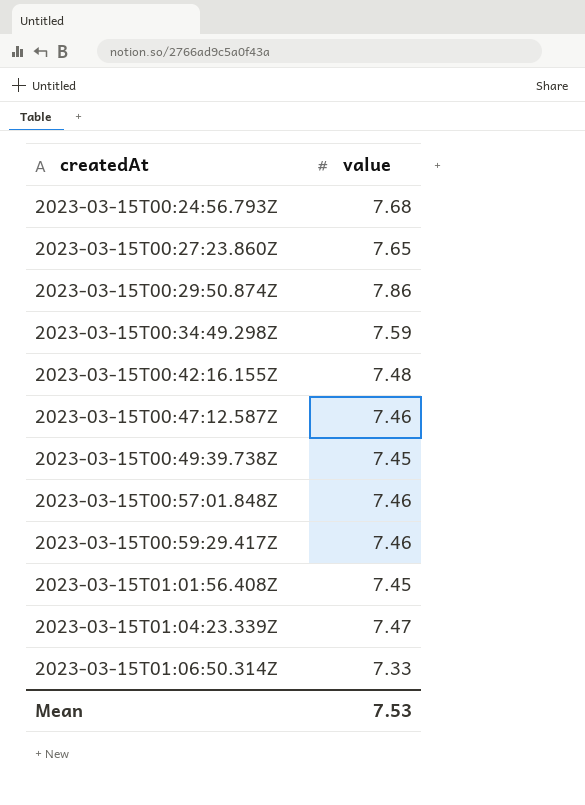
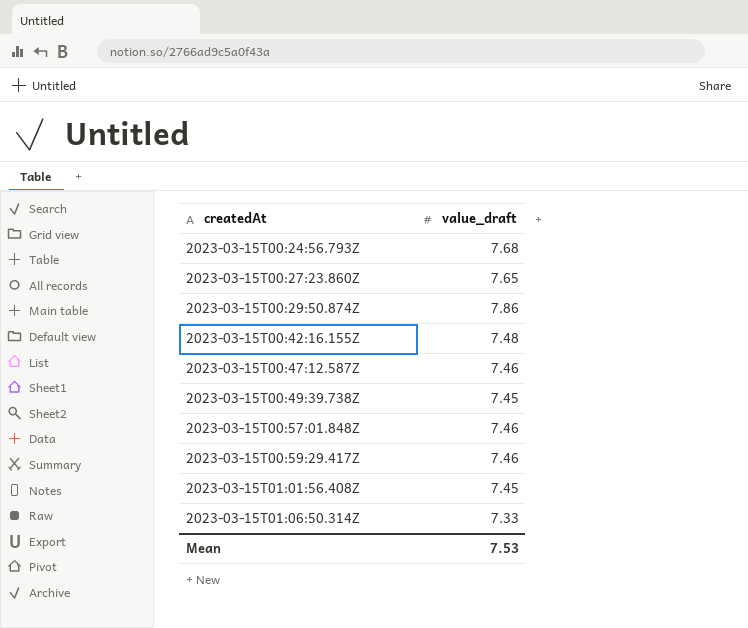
column name: value -> value_draft
row 2023-03-15T00:34:49.298Z: 7.59 -> none
row 2023-03-15T01:04:23.339Z: 7.47 -> none

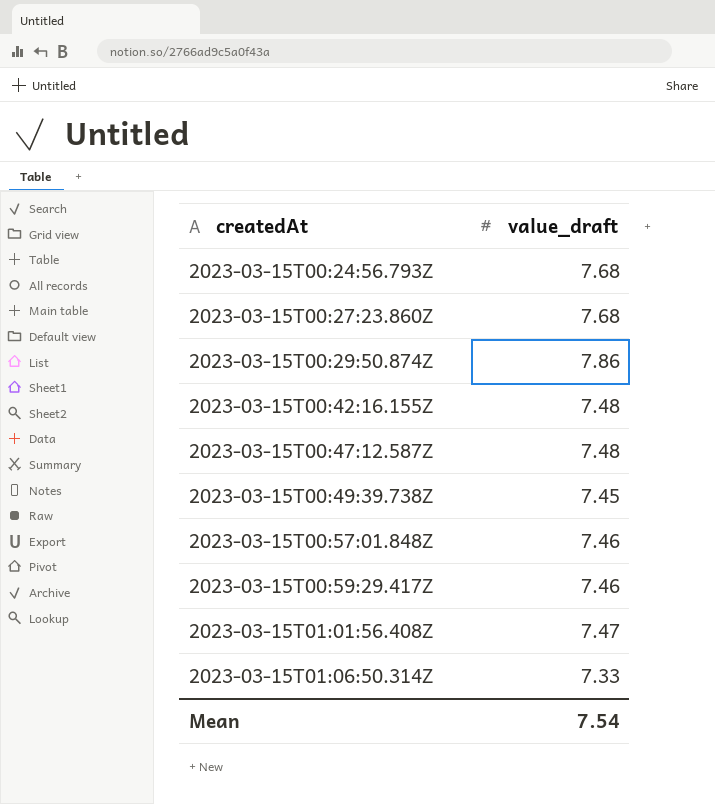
2023-03-15T00:27:23.860Z | value_draft: 7.65 -> 7.68
2023-03-15T00:47:12.587Z | value_draft: 7.46 -> 7.48
2023-03-15T01:01:56.408Z | value_draft: 7.45 -> 7.47
Mean | value_draft: 7.53 -> 7.54

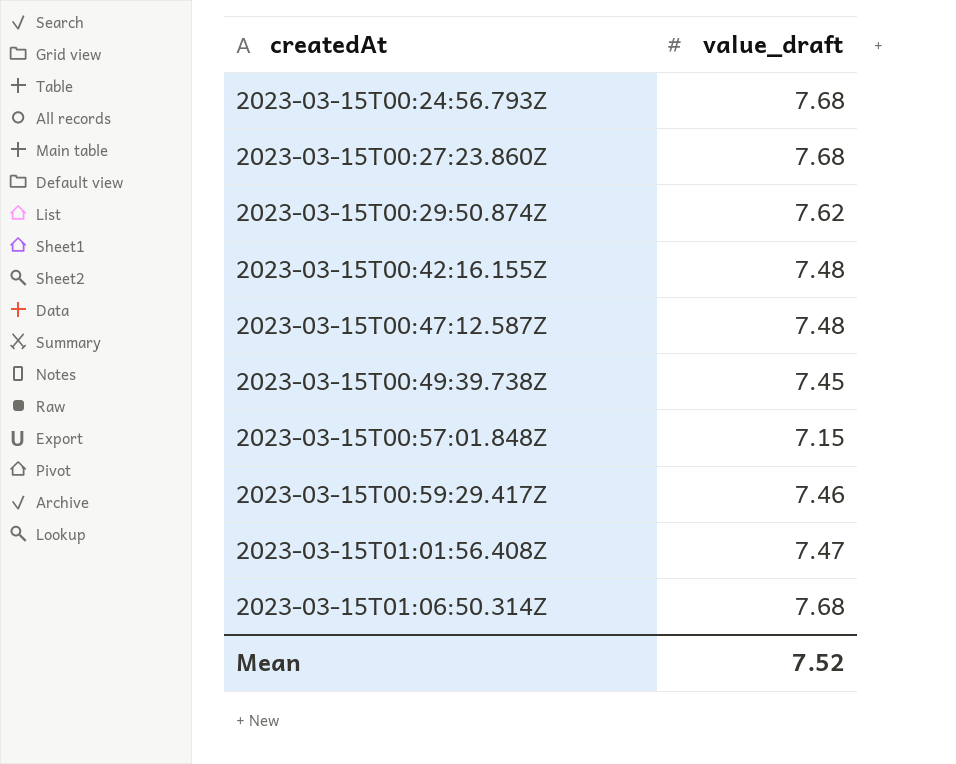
2023-03-15T00:29:50.874Z | value_draft: 7.86 -> 7.62
2023-03-15T00:57:01.848Z | value_draft: 7.46 -> 7.15
2023-03-15T01:06:50.314Z | value_draft: 7.33 -> 7.68
Mean | value_draft: 7.54 -> 7.52

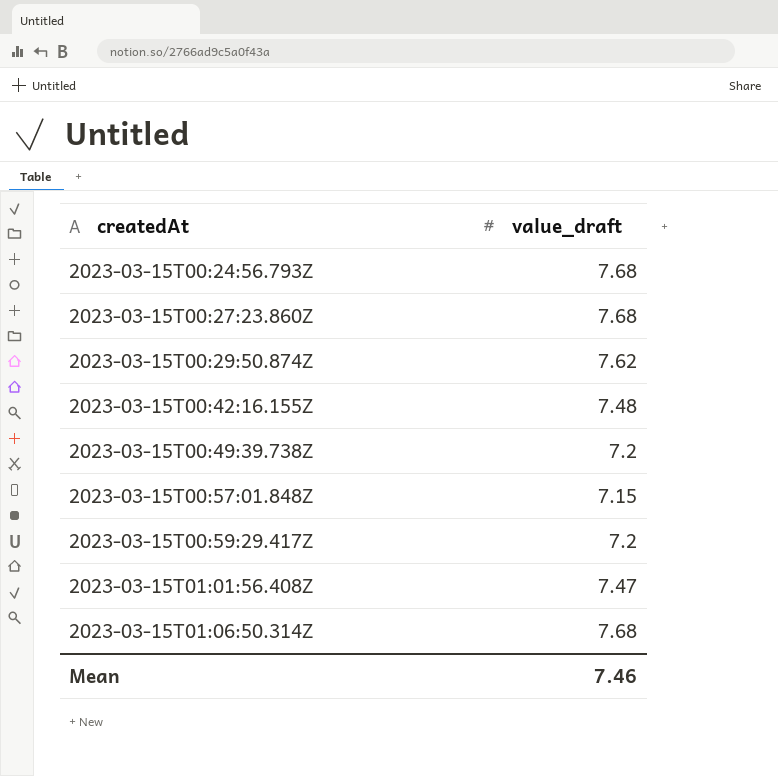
row 2023-03-15T00:47:12.587Z: 7.48 -> none
2023-03-15T00:49:39.738Z | value_draft: 7.45 -> 7.2
2023-03-15T00:59:29.417Z | value_draft: 7.46 -> 7.2
Mean | value_draft: 7.52 -> 7.46

